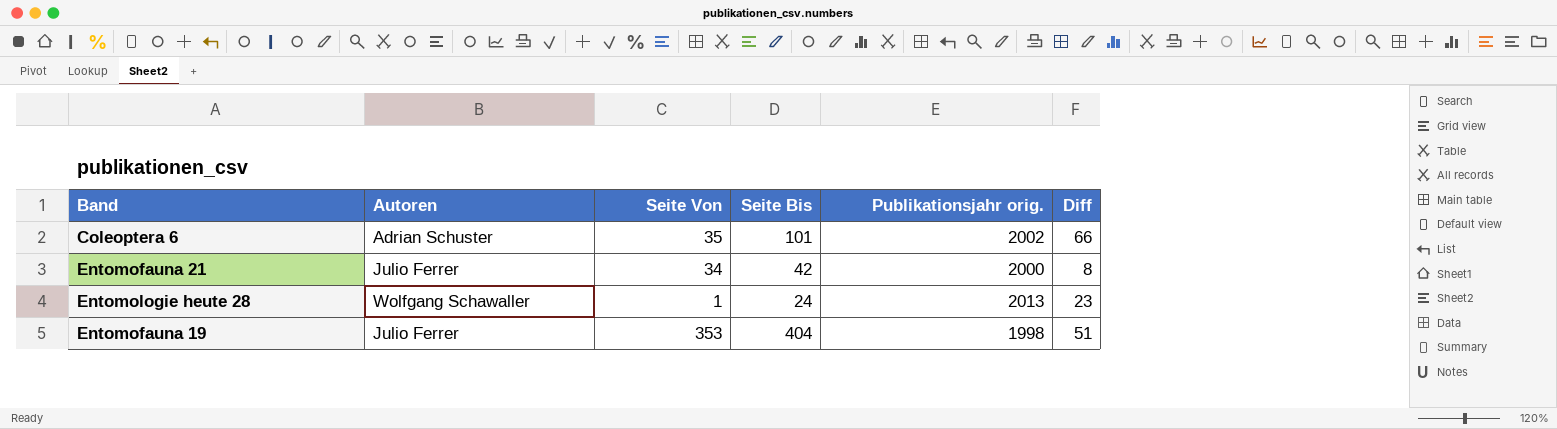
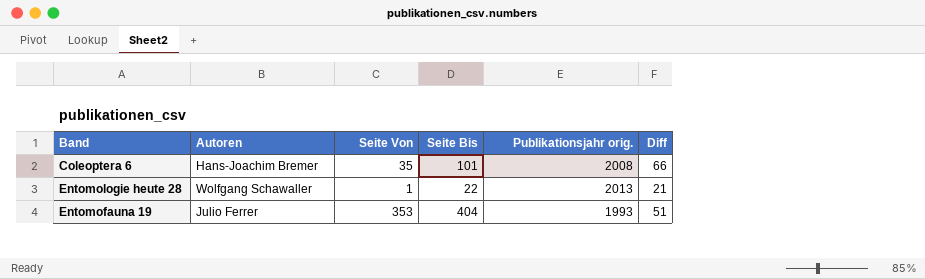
row Entomofauna 21: Julio Ferrer | 34 | 42 | 2000 | 8 -> none
Coleoptera 6 | Autoren: Adrian Schuster -> Hans-Joachim Bremer
Coleoptera 6 | Publikationsjahr orig.: 2002 -> 2008
Entomologie heute 28 | Seite Bis: 24 -> 22
Entomologie heute 28 | Diff: 23 -> 21
Entomofauna 19 | Publikationsjahr orig.: 1998 -> 1993

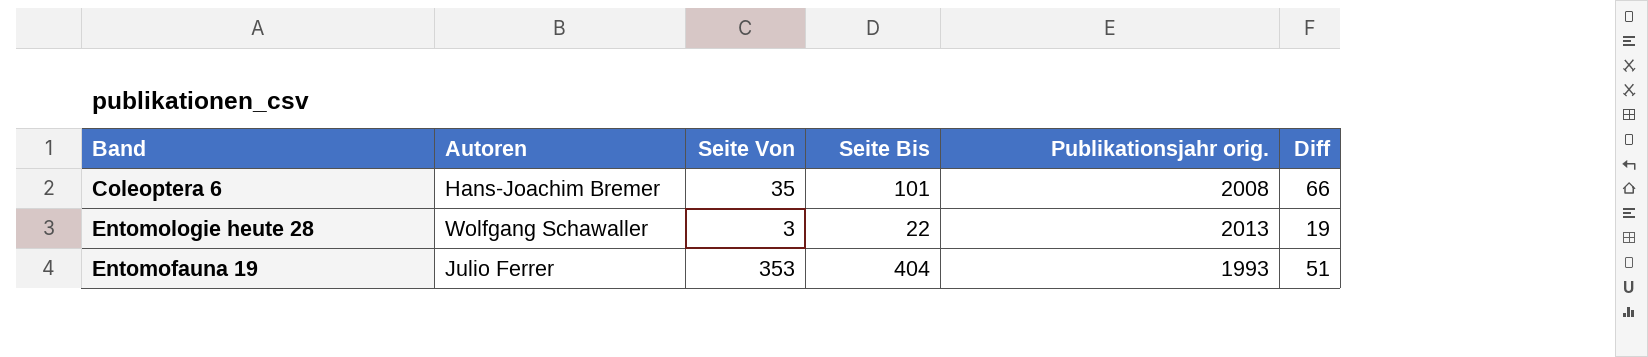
Entomologie heute 28 | Seite Von: 1 -> 3
Entomologie heute 28 | Diff: 21 -> 19

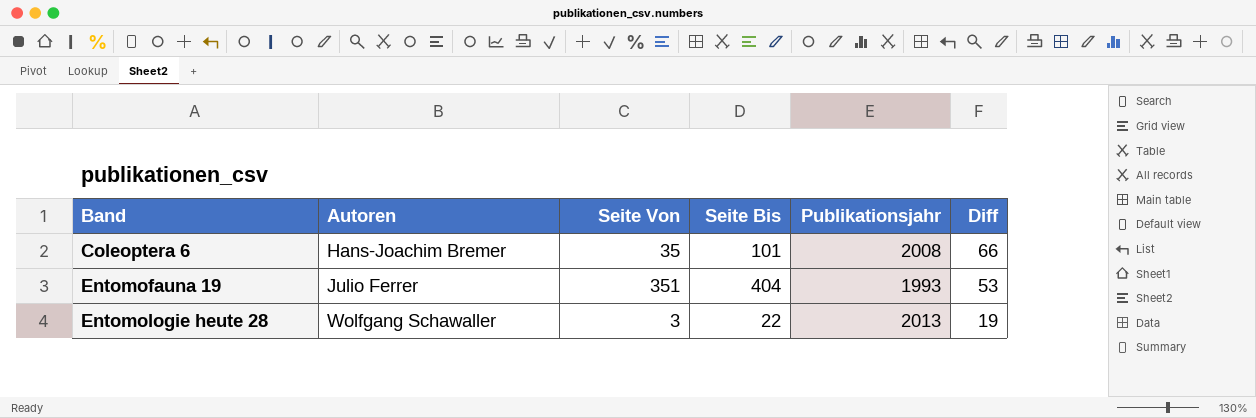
row order: none -> Band ascending
column name: Publikationsjahr orig. -> Publikationsjahr
Entomofauna 19 | Seite Von: 353 -> 351
Entomofauna 19 | Diff: 51 -> 53

